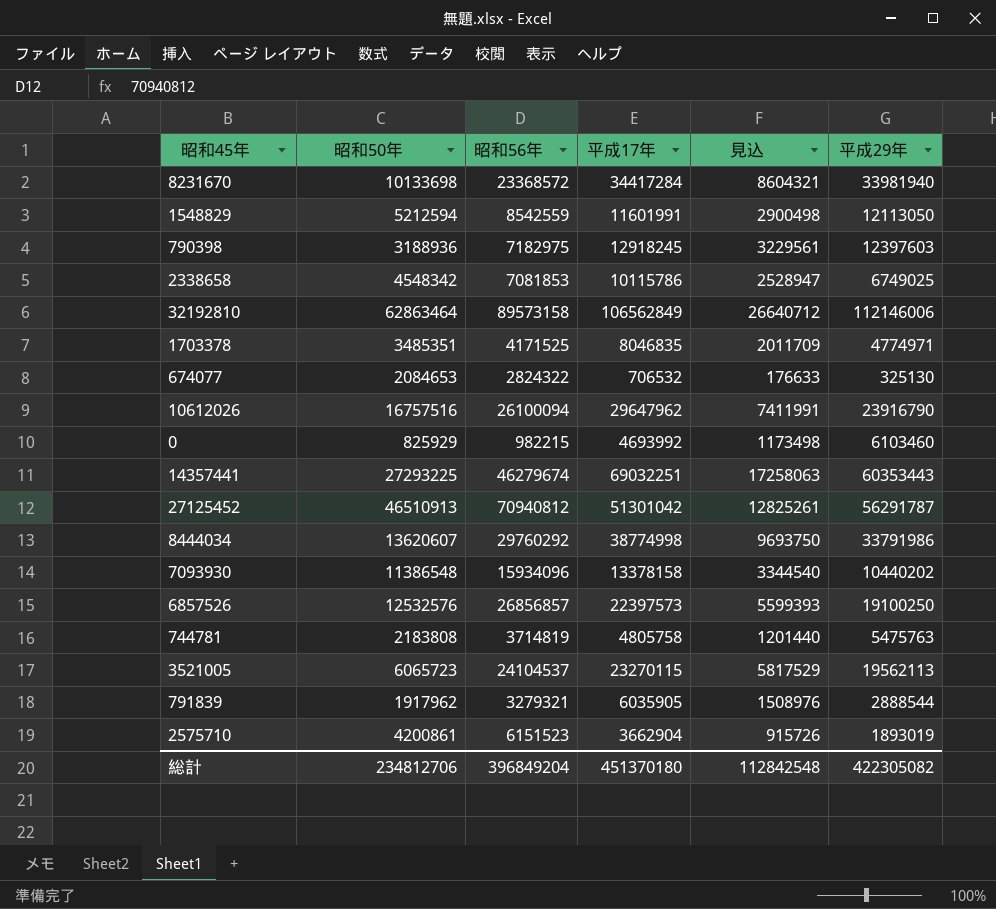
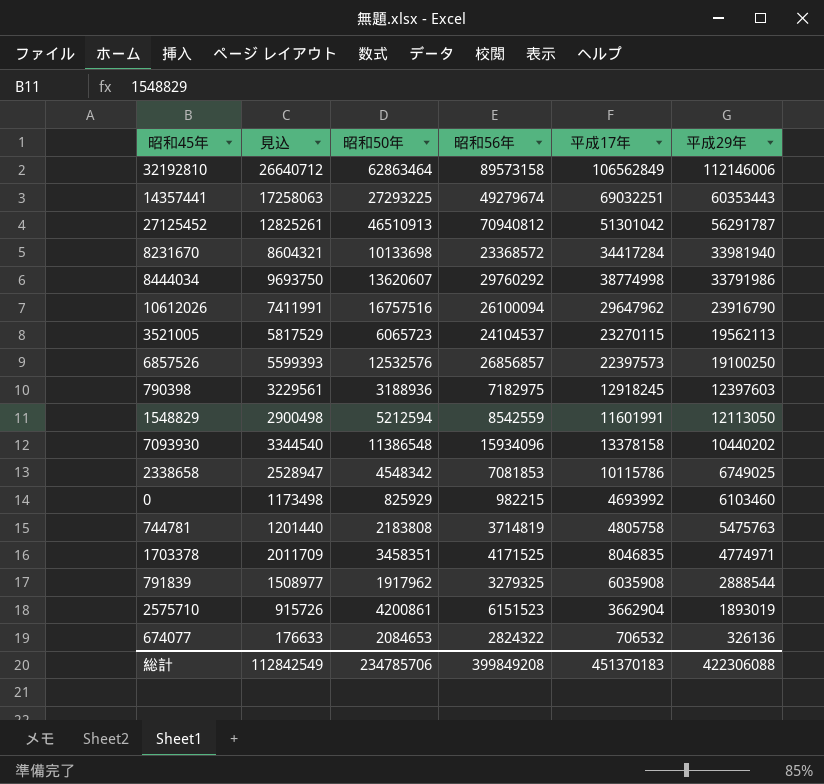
row order: none -> 平成29年 descending
column 見込 | position: 5 -> 2
14357441 | 昭和56年: 46279674 -> 49279674
1703378 | 昭和50年: 3485351 -> 3458351
791839 | 見込: 1508976 -> 1508977
791839 | 昭和56年: 3279321 -> 3279325
791839 | 平成17年: 6035905 -> 6035908
674077 | 平成29年: 325130 -> 326136
総計 | 見込: 112842548 -> 112842549
総計 | 昭和50年: 234812706 -> 234785706
総計 | 昭和56年: 396849204 -> 399849208
総計 | 平成17年: 451370180 -> 451370183
総計 | 平成29年: 422305082 -> 422306088

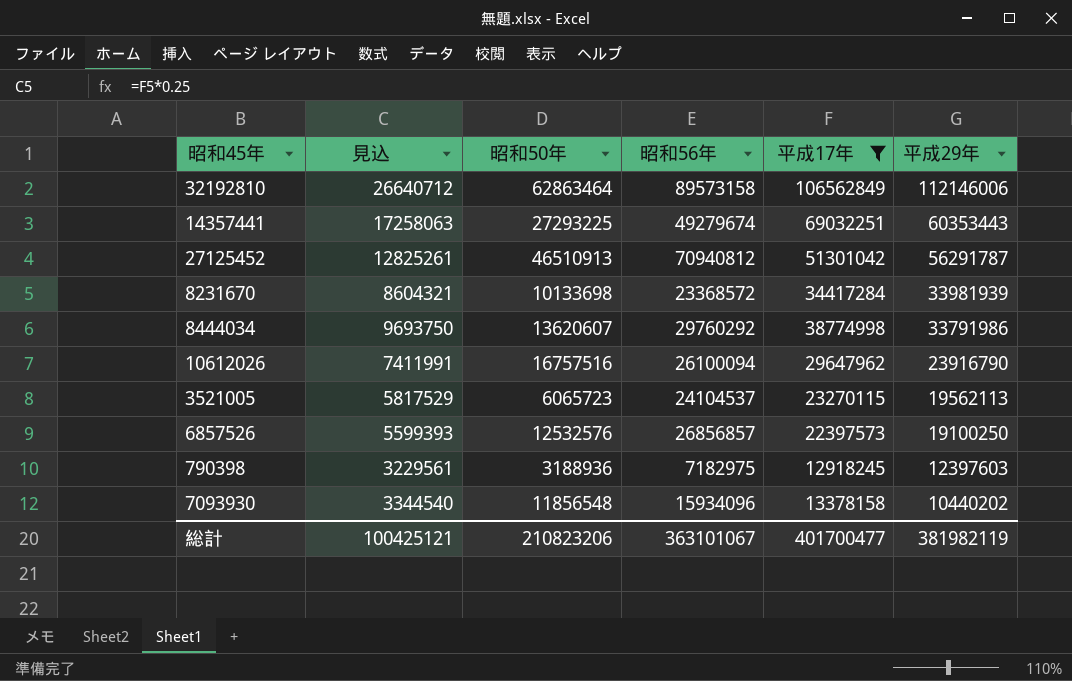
filter: none -> 平成17年 >= 12918245
8231670 | 平成29年: 33981940 -> 33981939
7093930 | 昭和50年: 11386548 -> 11856548
総計 | 見込: 112842549 -> 100425121
総計 | 昭和50年: 234785706 -> 210823206
総計 | 昭和56年: 399849208 -> 363101067
総計 | 平成17年: 451370183 -> 401700477
総計 | 平成29年: 422306088 -> 381982119

